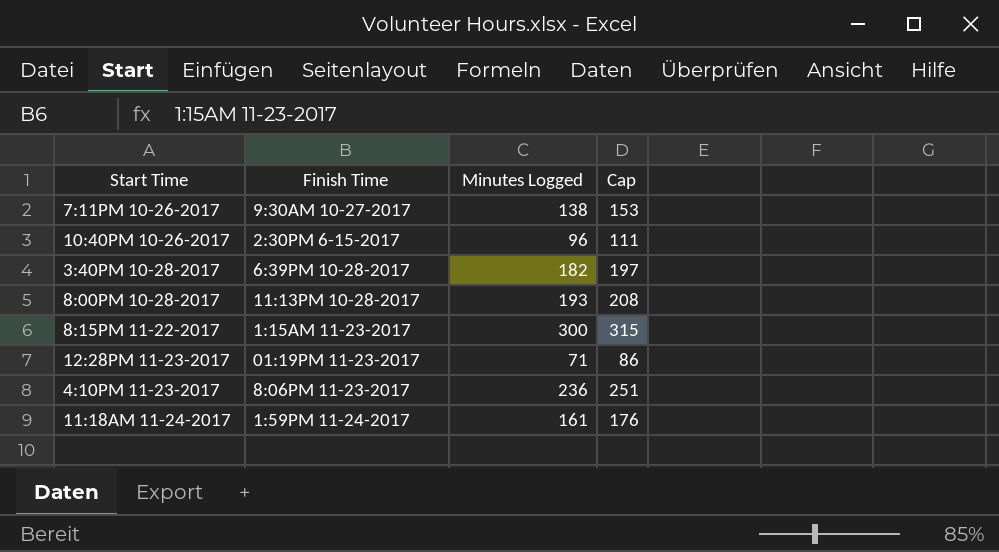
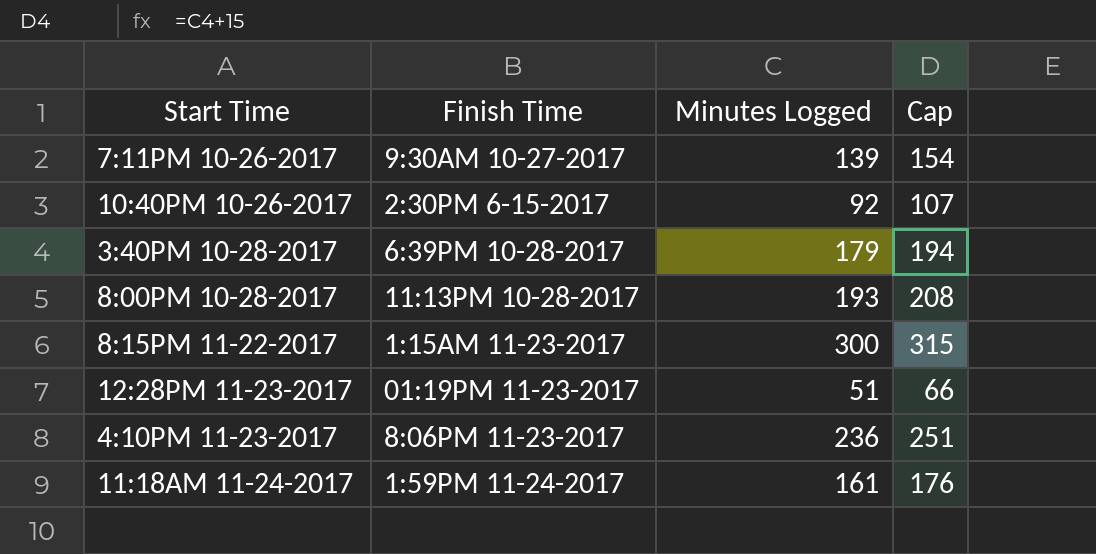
7:11PM 10-26-2017 | Minutes Logged: 138 -> 139
7:11PM 10-26-2017 | Cap: 153 -> 154
10:40PM 10-26-2017 | Minutes Logged: 96 -> 92
10:40PM 10-26-2017 | Cap: 111 -> 107
3:40PM 10-28-2017 | Minutes Logged: 182 -> 179
3:40PM 10-28-2017 | Cap: 197 -> 194
12:28PM 11-23-2017 | Minutes Logged: 71 -> 51
12:28PM 11-23-2017 | Cap: 86 -> 66

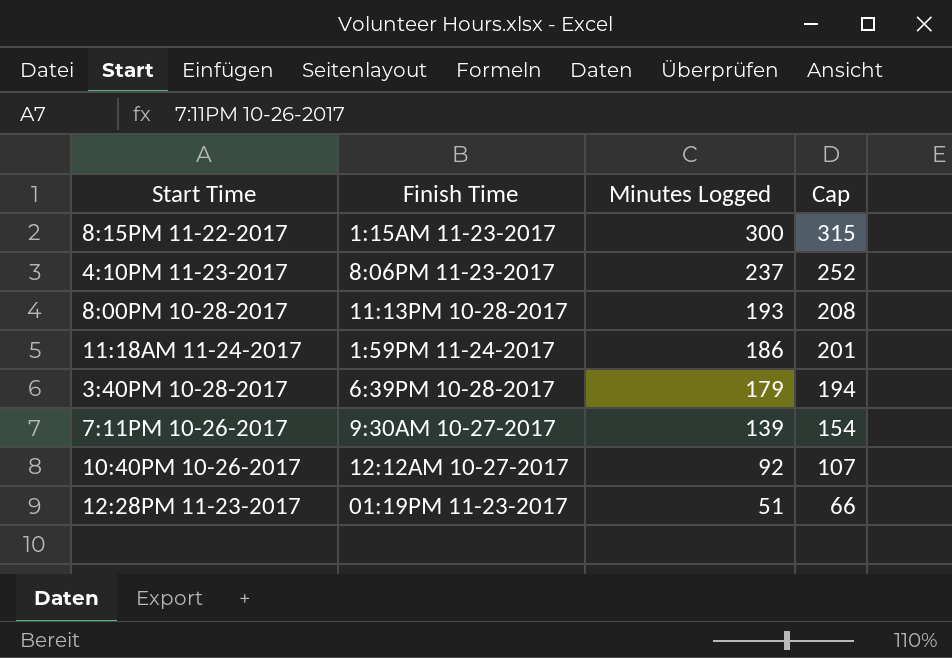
row order: none -> Minutes Logged descending
4:10PM 11-23-2017 | Minutes Logged: 236 -> 237
4:10PM 11-23-2017 | Cap: 251 -> 252
11:18AM 11-24-2017 | Minutes Logged: 161 -> 186
11:18AM 11-24-2017 | Cap: 176 -> 201
10:40PM 10-26-2017 | Finish Time: 2:30PM 6-15-2017 -> 12:12AM 10-27-2017

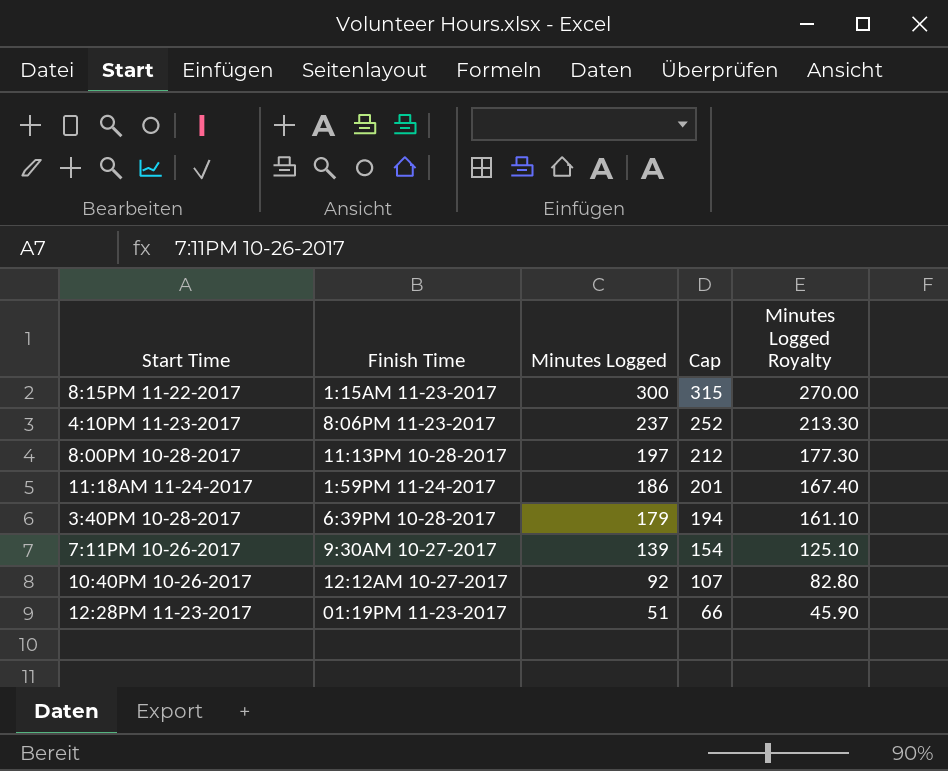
column Minutes Logged Royalty | formula: none -> [Minutes Logged] * 0.9
8:00PM 10-28-2017 | Minutes Logged: 193 -> 197
8:00PM 10-28-2017 | Cap: 208 -> 212

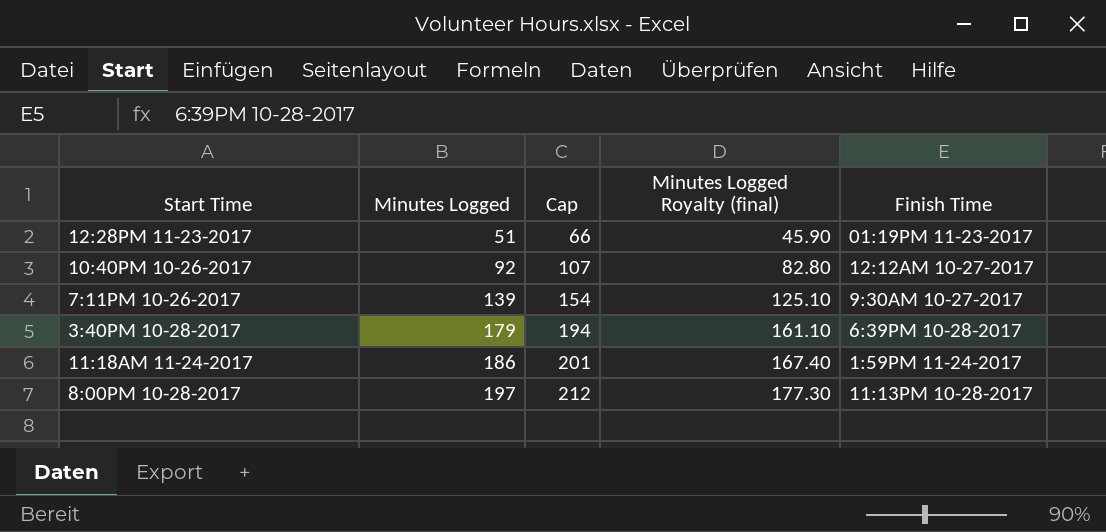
row order: Minutes Logged descending -> Minutes Logged ascending
column name: Minutes Logged Royalty -> Minutes Logged Royalty (final)
column Finish Time | position: 2 -> 5
row 8:15PM 11-22-2017: 1:15AM 11-23-2017 | 300 | 315 | 270.00 -> none
row 4:10PM 11-23-2017: 8:06PM 11-23-2017 | 237 | 252 | 213.30 -> none

